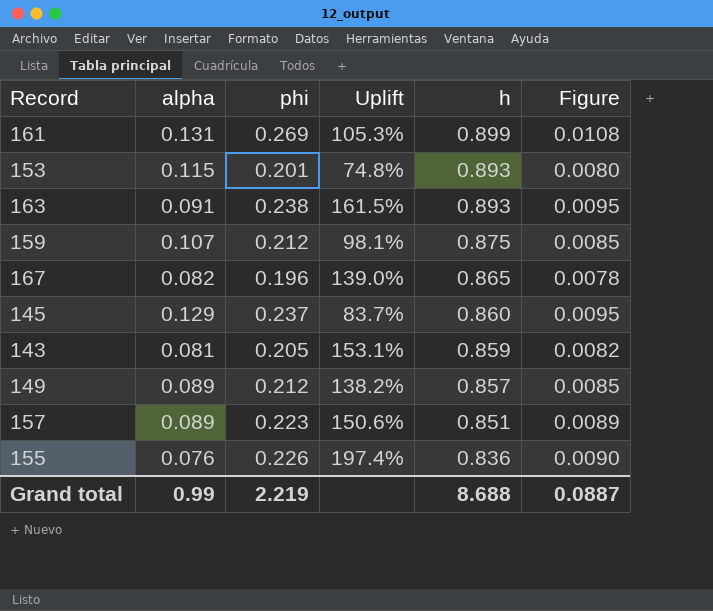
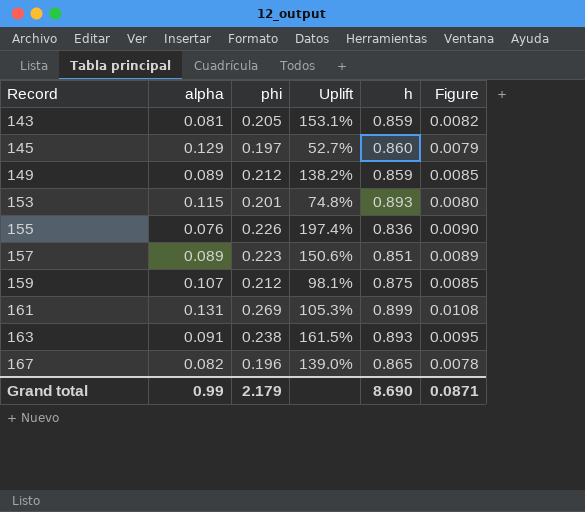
row order: h descending -> Record ascending
145 | phi: 0.237 -> 0.197
145 | Uplift: 83.7% -> 52.7%
145 | Figure: 0.0095 -> 0.0079
149 | h: 0.857 -> 0.859
Grand total | phi: 2.219 -> 2.179
Grand total | h: 8.688 -> 8.690
Grand total | Figure: 0.0887 -> 0.0871

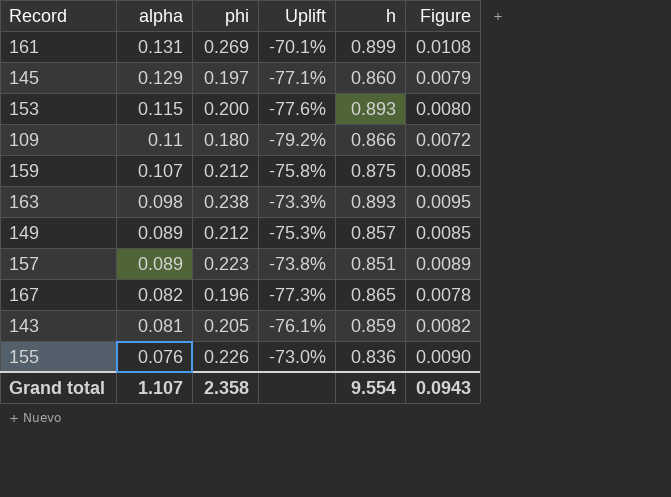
row order: Record ascending -> alpha descending
column Uplift | formula: ([phi] - [alpha]) / [alpha] -> ([phi] - [h]) / [h]
153 | phi: 0.201 -> 0.200
row 109: none -> 0.11 | 0.180 | -79.2% | 0.866 | 0.0072
163 | alpha: 0.091 -> 0.098
149 | h: 0.859 -> 0.857
Grand total | alpha: 0.99 -> 1.107
Grand total | phi: 2.179 -> 2.358
Grand total | h: 8.690 -> 9.554
Grand total | Figure: 0.0871 -> 0.0943

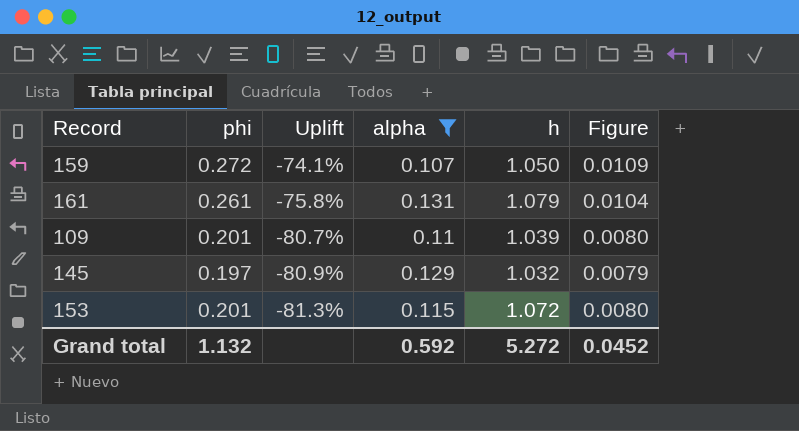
filter: none -> alpha >= 0.107
row order: alpha descending -> Uplift descending
column alpha | position: 2 -> 4
159 | phi: 0.212 -> 0.272
159 | Uplift: -75.8% -> -74.1%
159 | h: 0.875 -> 1.050
159 | Figure: 0.0085 -> 0.0109
161 | phi: 0.269 -> 0.261
161 | Uplift: -70.1% -> -75.8%
161 | h: 0.899 -> 1.079
161 | Figure: 0.0108 -> 0.0104
109 | phi: 0.180 -> 0.201
109 | Uplift: -79.2% -> -80.7%
109 | h: 0.866 -> 1.039
109 | Figure: 0.0072 -> 0.0080
145 | Uplift: -77.1% -> -80.9%
145 | h: 0.860 -> 1.032
153 | phi: 0.200 -> 0.201
153 | Uplift: -77.6% -> -81.3%
153 | h: 0.893 -> 1.072
Grand total | phi: 2.358 -> 1.132
Grand total | alpha: 1.107 -> 0.592
Grand total | h: 9.554 -> 5.272
Grand total | Figure: 0.0943 -> 0.0452

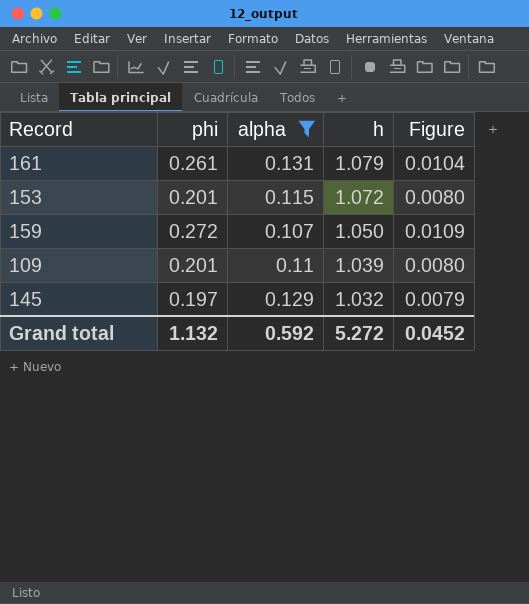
row order: Uplift descending -> h descending
column Uplift | formula: ([phi] - [h]) / [h] -> none

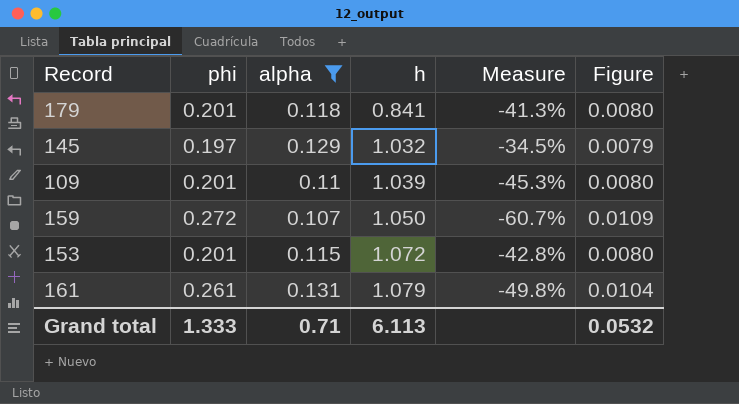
row order: h descending -> h ascending
column Measure | formula: none -> ([alpha] - [phi]) / [phi]
row 179: none -> 0.201 | 0.118 | 0.841 | -41.3% | 0.0080
Grand total | phi: 1.132 -> 1.333
Grand total | alpha: 0.592 -> 0.71
Grand total | h: 5.272 -> 6.113
Grand total | Figure: 0.0452 -> 0.0532

